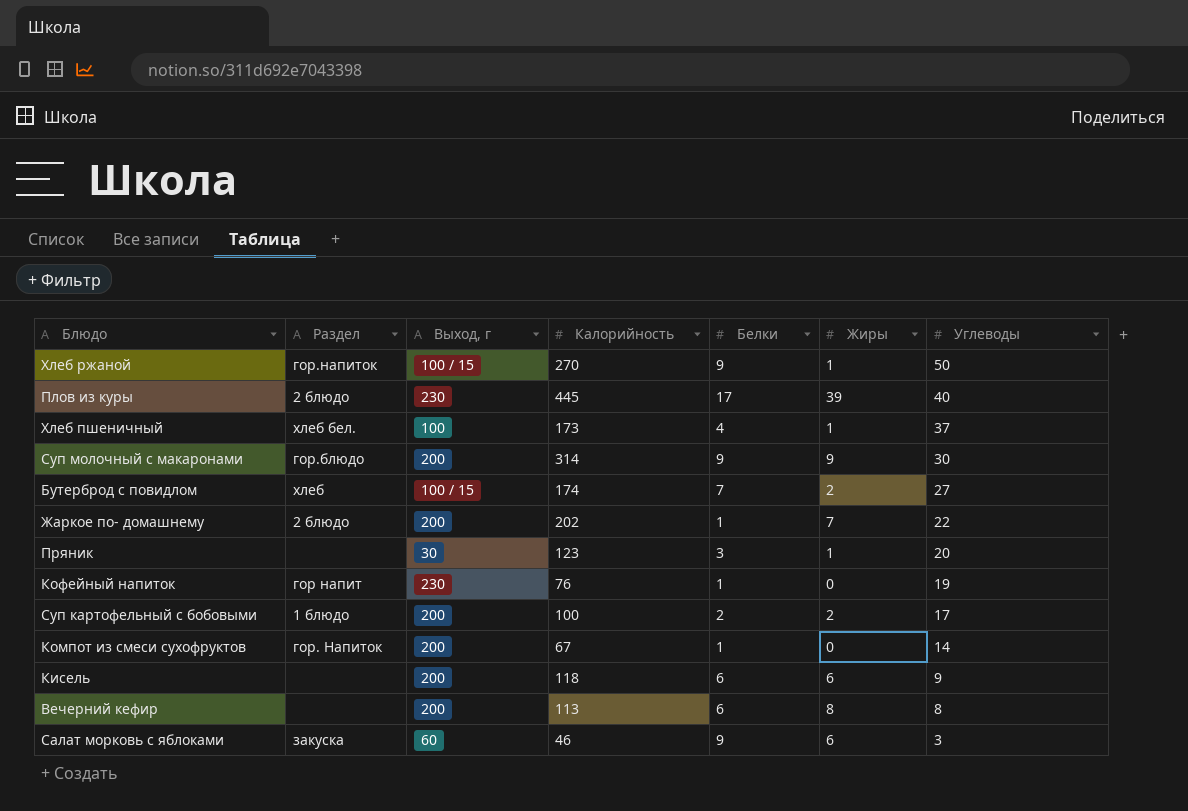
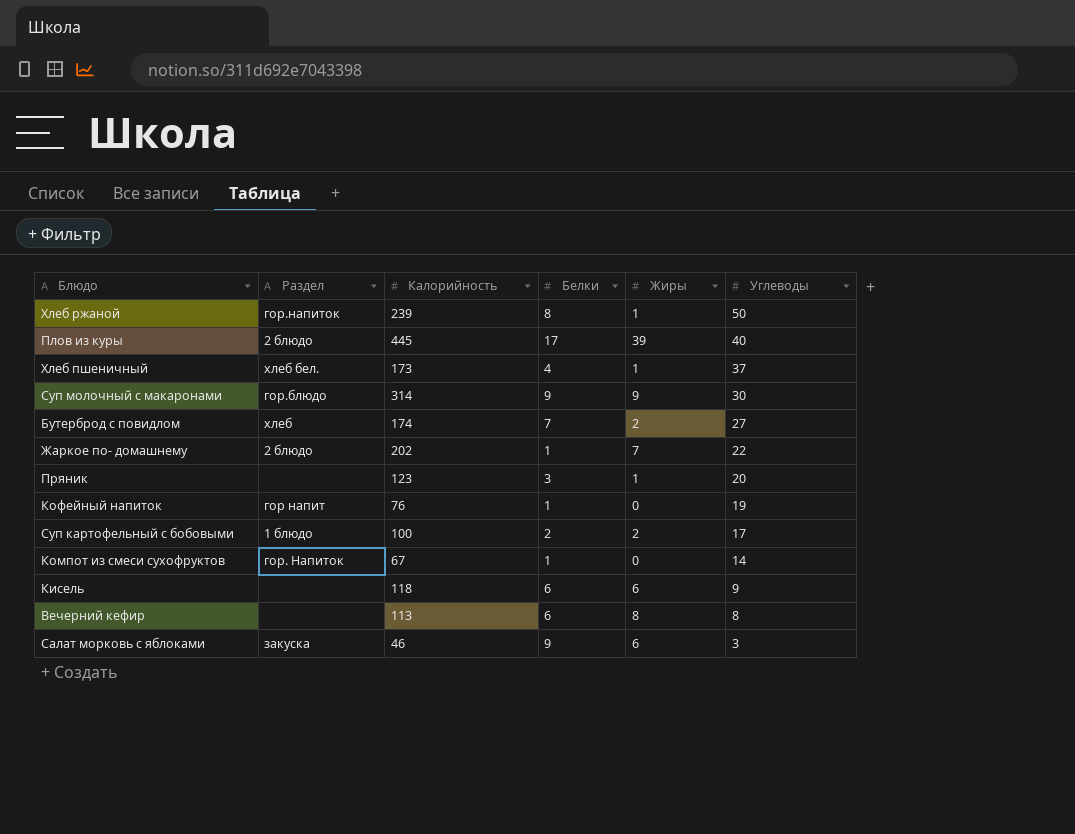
column Выход, г | position: 3 -> none
Хлеб ржаной | Калорийность: 270 -> 239
Хлеб ржаной | Белки: 9 -> 8

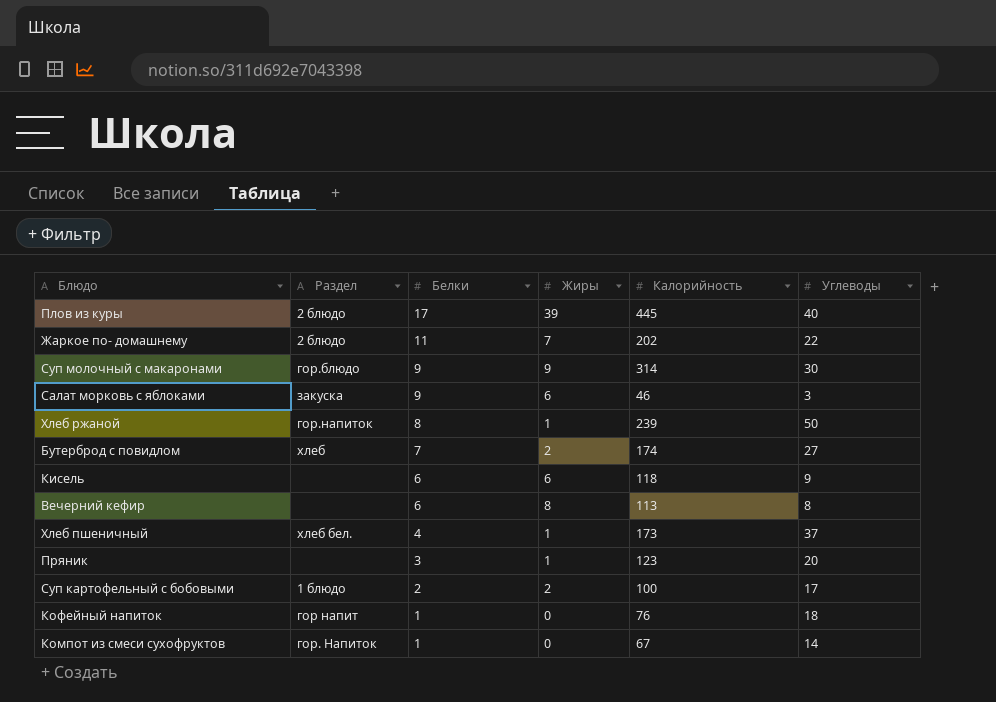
row order: Углеводы descending -> Белки descending
column Калорийность | position: 3 -> 5
Жаркое по- домашнему | Белки: 1 -> 11
Кофейный напиток | Углеводы: 19 -> 18

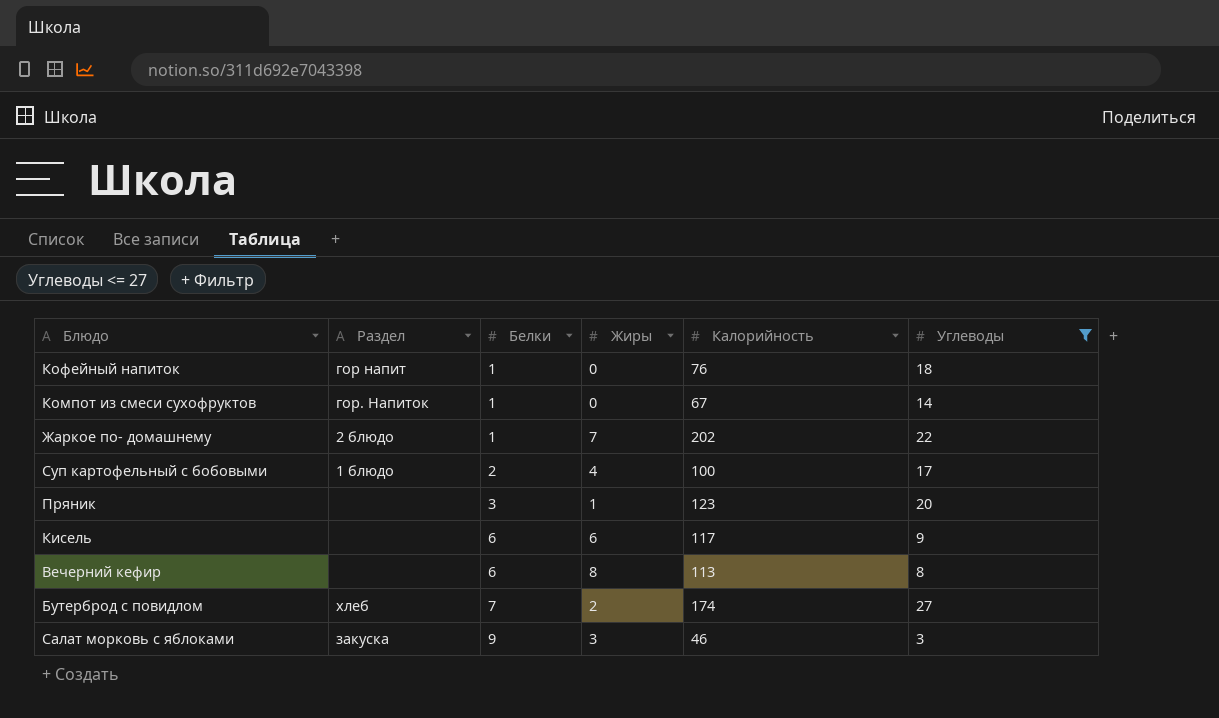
filter: none -> Углеводы <= 27
row order: Белки descending -> Белки ascending
Жаркое по- домашнему | Белки: 11 -> 1
Суп картофельный с бобовыми | Жиры: 2 -> 4
Кисель | Калорийность: 118 -> 117
Салат морковь с яблоками | Жиры: 6 -> 3

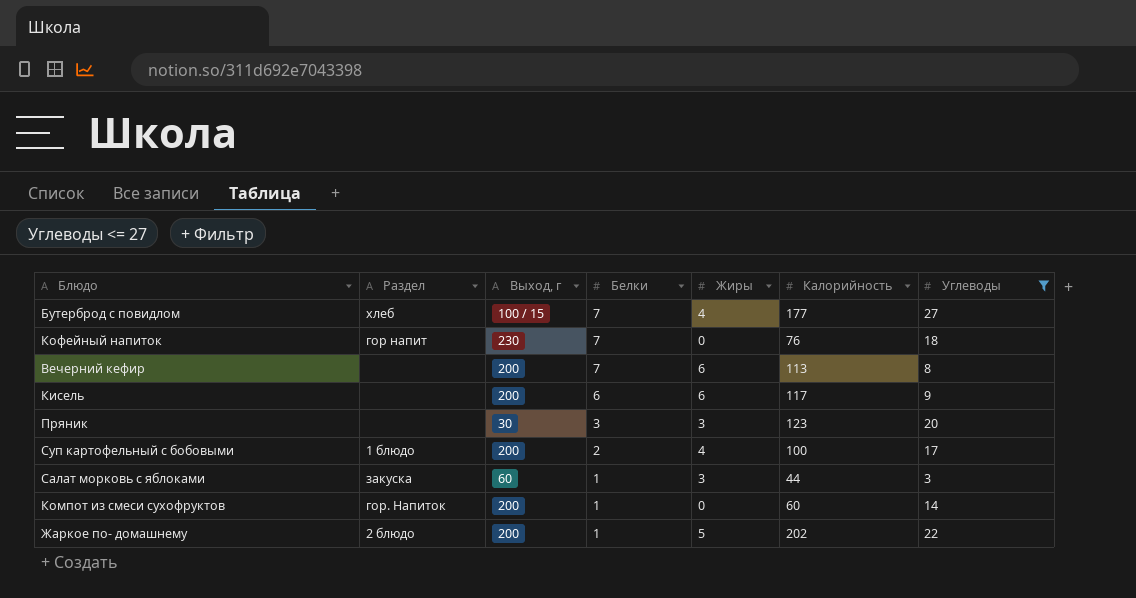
row order: Белки ascending -> Белки descending
column Выход, г | position: none -> 3
Бутерброд с повидлом | Жиры: 2 -> 4
Бутерброд с повидлом | Калорийность: 174 -> 177
Кофейный напиток | Белки: 1 -> 7
Вечерний кефир | Белки: 6 -> 7
Вечерний кефир | Жиры: 8 -> 6
Пряник | Жиры: 1 -> 3
Салат морковь с яблоками | Белки: 9 -> 1
Салат морковь с яблоками | Калорийность: 46 -> 44
Компот из смеси сухофруктов | Калорийность: 67 -> 60
Жаркое по- домашнему | Жиры: 7 -> 5

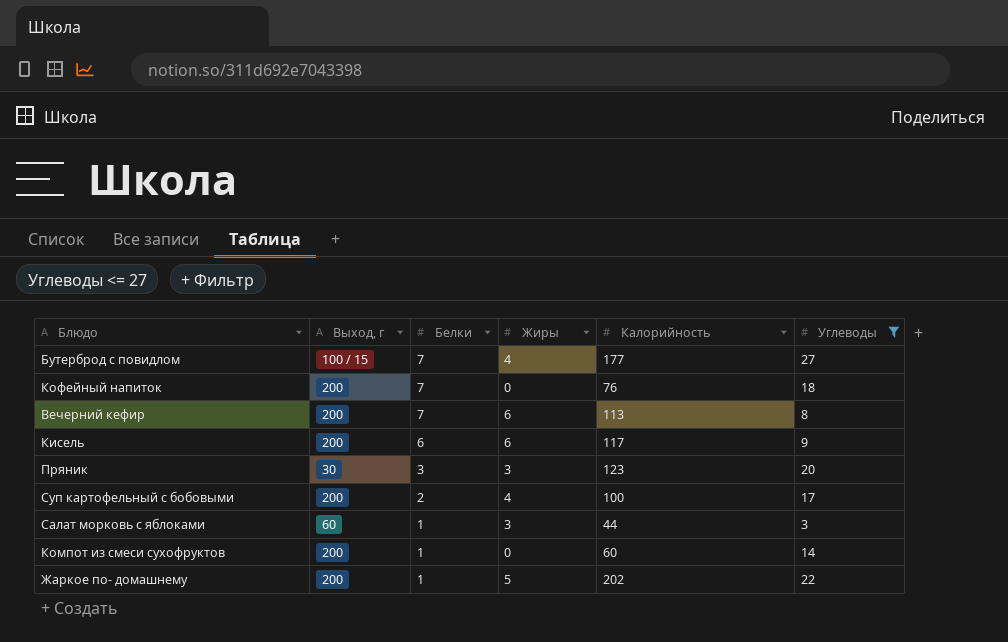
column Раздел | position: 2 -> none
Кофейный напиток | Выход, г: 230 -> 200

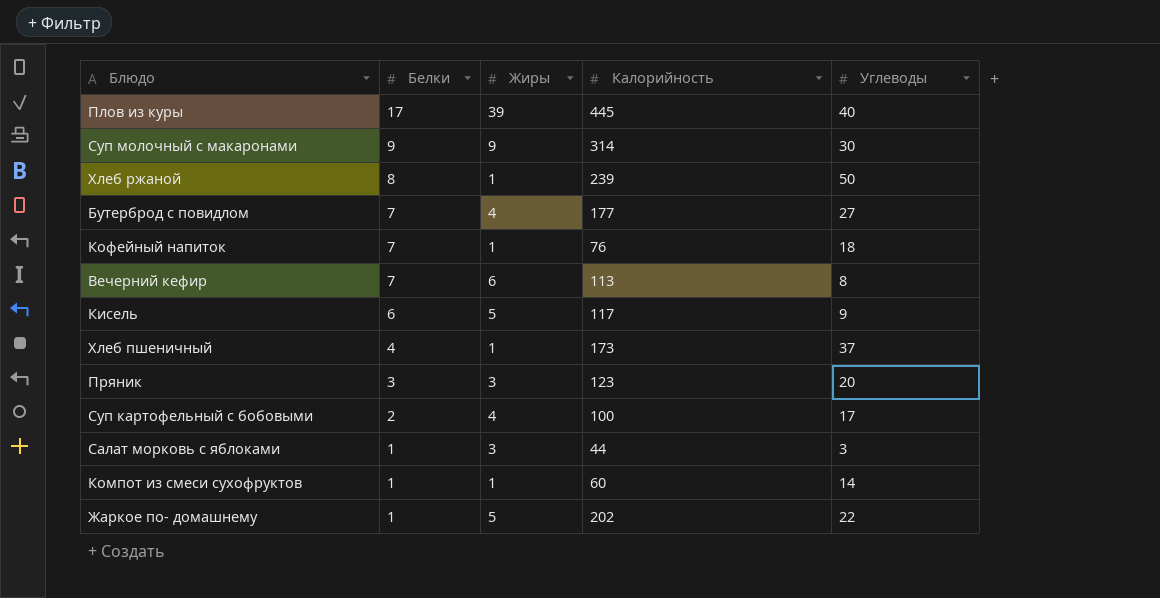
filter: Углеводы <= 27 -> none
column Выход, г | position: 2 -> none
Кофейный напиток | Жиры: 0 -> 1
Кисель | Жиры: 6 -> 5
Компот из смеси сухофруктов | Жиры: 0 -> 1

